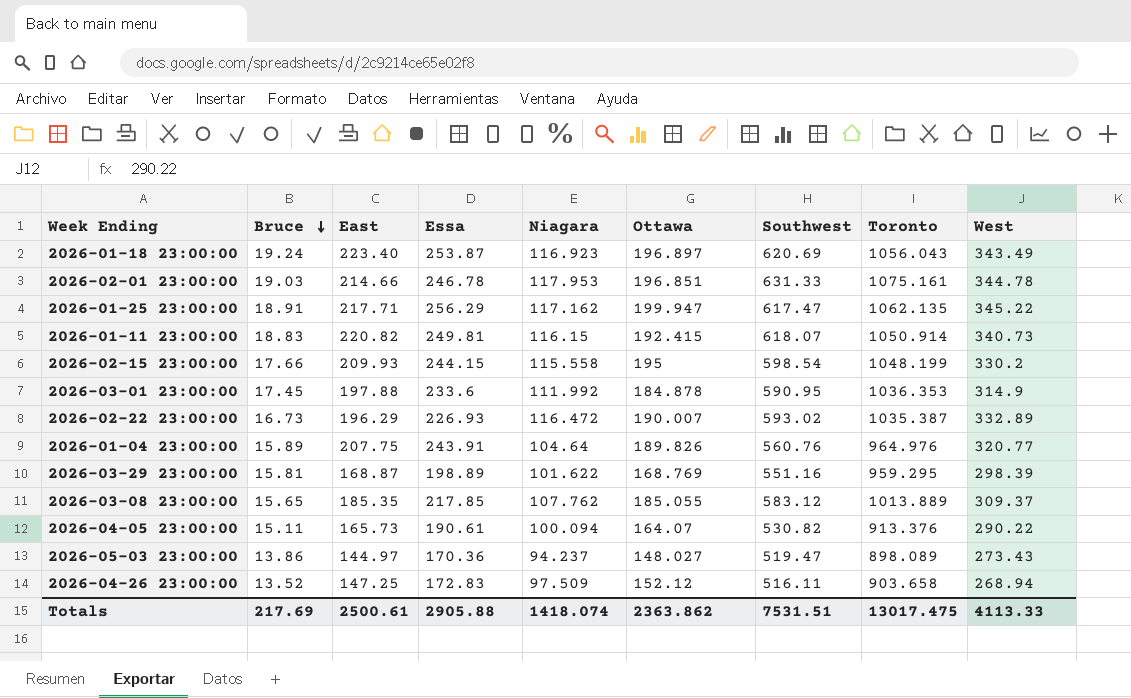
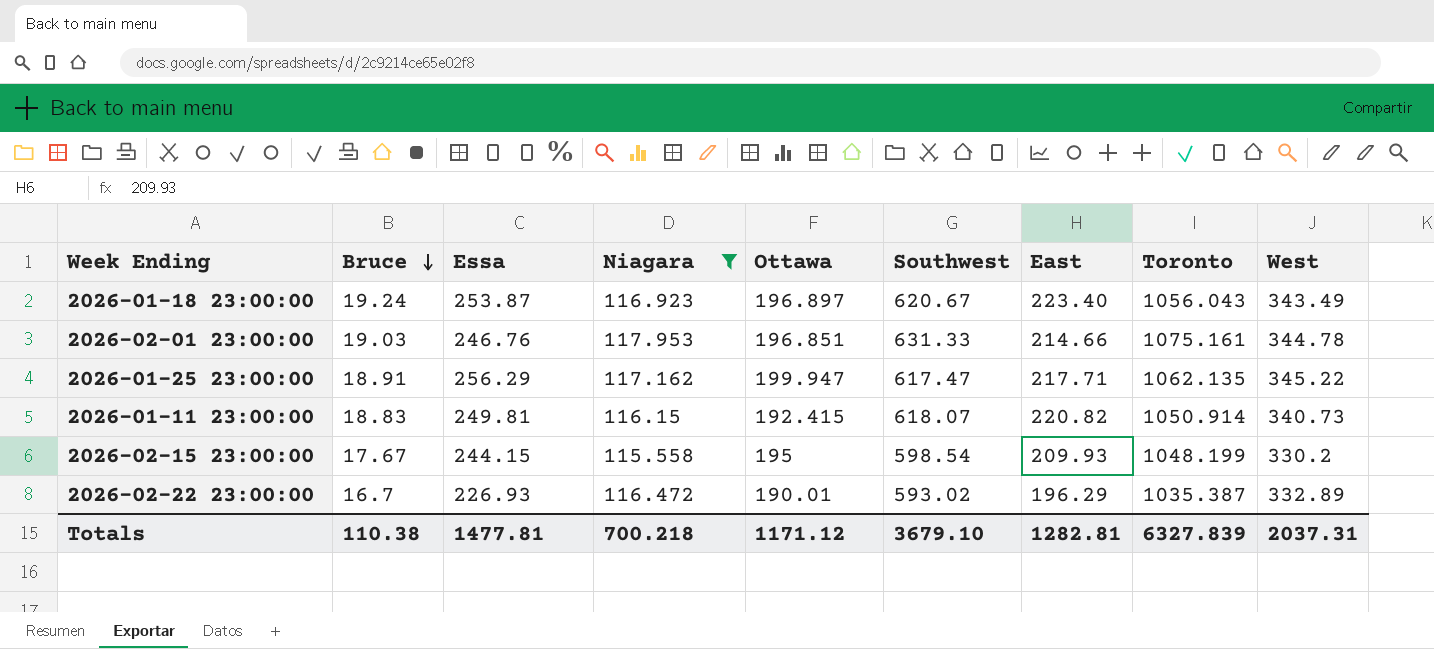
filter: none -> Niagara >= 115.558
column East | position: 3 -> 7
2026-01-18 23:00:00 | Southwest: 620.69 -> 620.67
2026-02-01 23:00:00 | Essa: 246.78 -> 246.76
2026-02-15 23:00:00 | Bruce: 17.66 -> 17.67
2026-02-22 23:00:00 | Bruce: 16.73 -> 16.7
2026-02-22 23:00:00 | Ottawa: 190.007 -> 190.01
Totals | Bruce: 217.69 -> 110.38
Totals | Essa: 2905.88 -> 1477.81
Totals | Niagara: 1418.074 -> 700.218
Totals | Ottawa: 2363.862 -> 1171.12
Totals | Southwest: 7531.51 -> 3679.10
Totals | East: 2500.61 -> 1282.81
Totals | Toronto: 13017.475 -> 6327.839
Totals | West: 4113.33 -> 2037.31

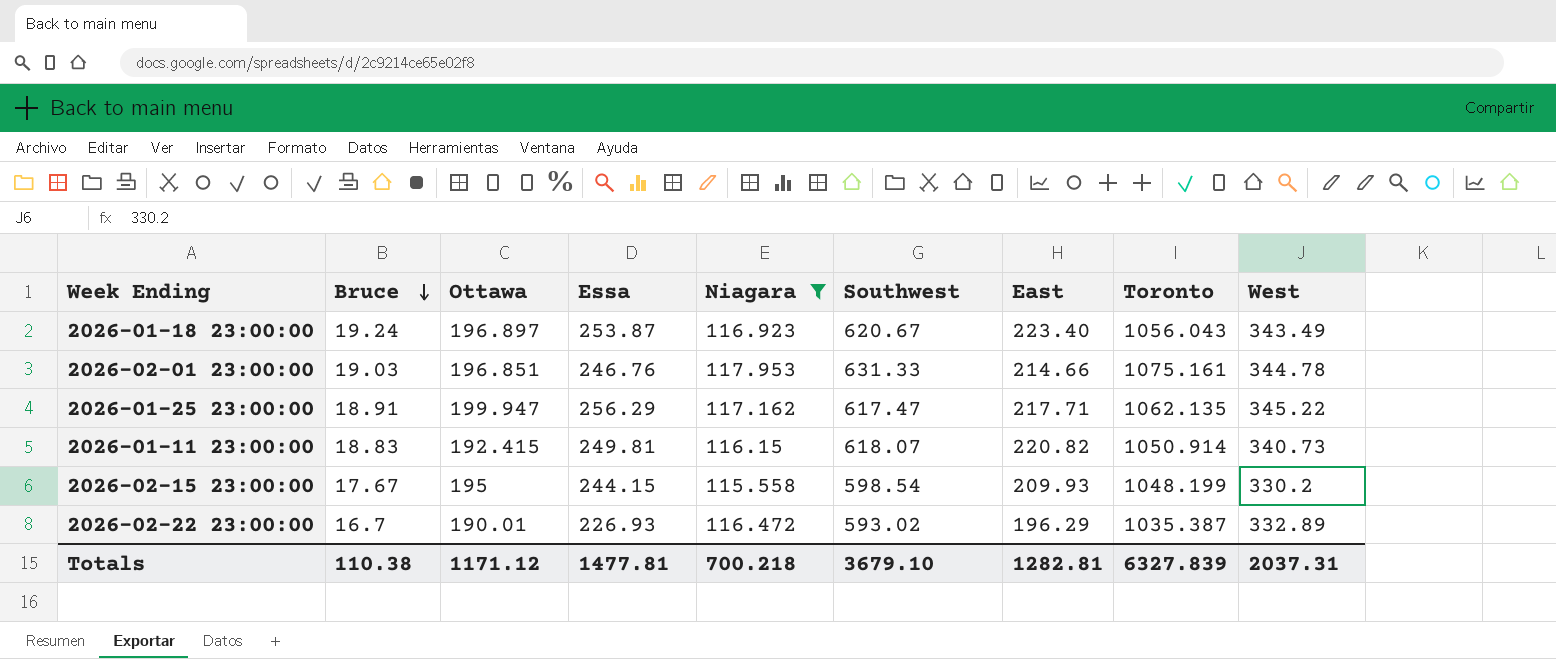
column Ottawa | position: 5 -> 3

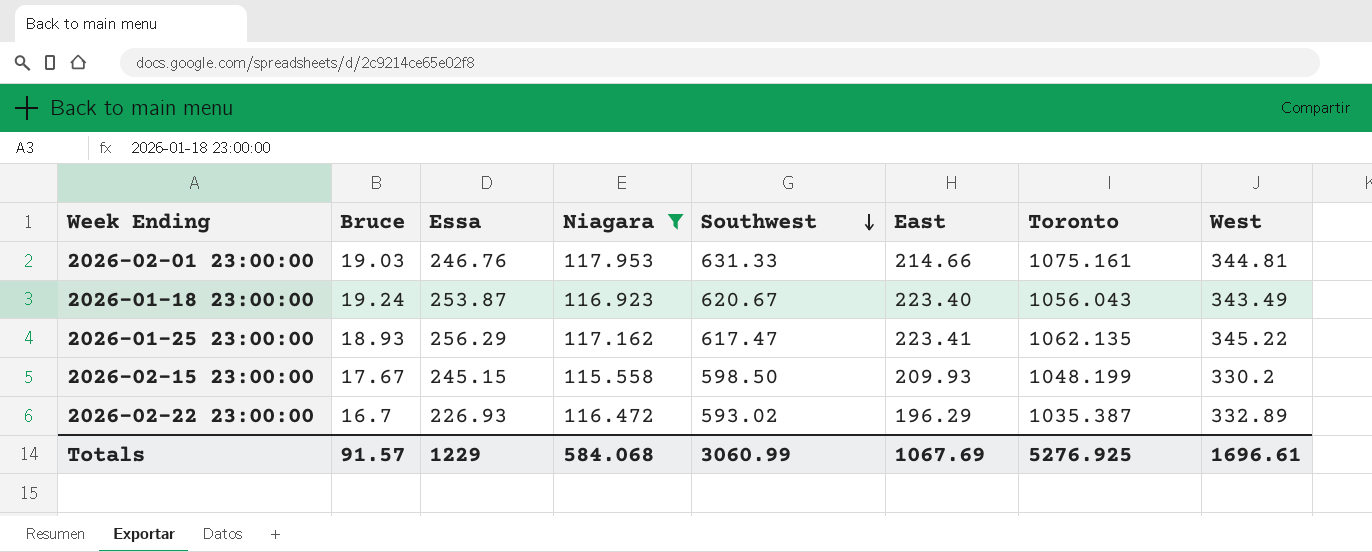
row order: Bruce descending -> Southwest descending
column Ottawa | position: 3 -> none
row 2026-01-11 23:00:00: 18.83 | 192.415 | 249.81 | 116.15 | 618.07 | 220.82 | 1050.914 | 340.73 -> none
2026-02-01 23:00:00 | West: 344.78 -> 344.81
2026-01-25 23:00:00 | Bruce: 18.91 -> 18.93
2026-01-25 23:00:00 | East: 217.71 -> 223.41
2026-02-15 23:00:00 | Essa: 244.15 -> 245.15
2026-02-15 23:00:00 | Southwest: 598.54 -> 598.50
Totals | Bruce: 110.38 -> 91.57
Totals | Essa: 1477.81 -> 1229
Totals | Niagara: 700.218 -> 584.068
Totals | Southwest: 3679.10 -> 3060.99
Totals | East: 1282.81 -> 1067.69
Totals | Toronto: 6327.839 -> 5276.925
Totals | West: 2037.31 -> 1696.61

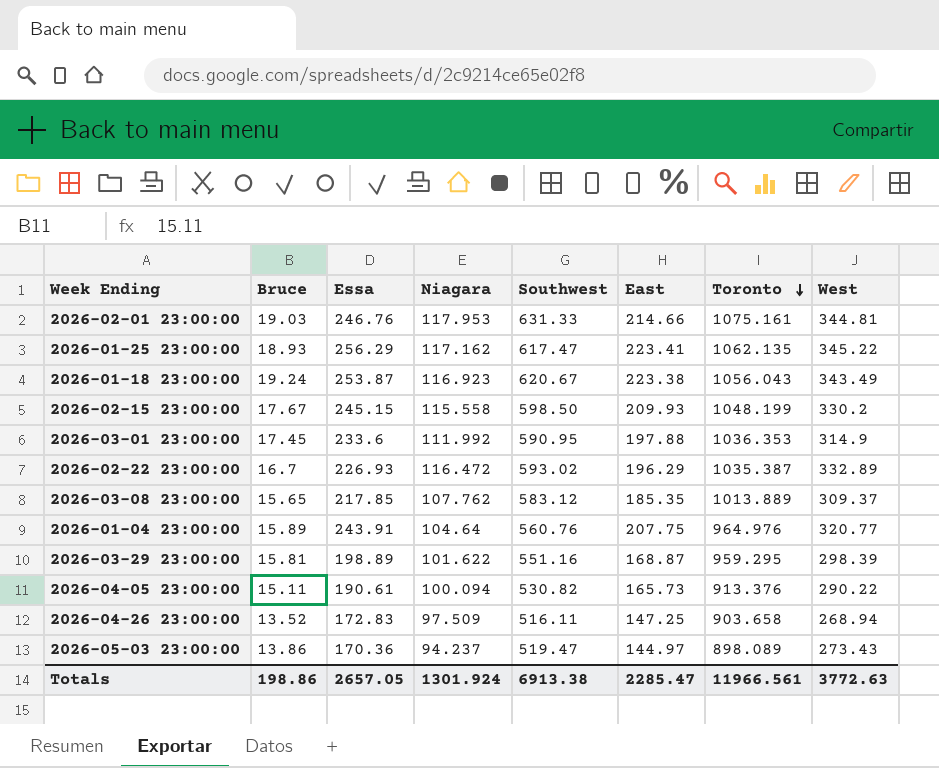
filter: Niagara >= 115.558 -> none
row order: Southwest descending -> Toronto descending
2026-01-18 23:00:00 | East: 223.40 -> 223.38
Totals | Bruce: 91.57 -> 198.86
Totals | Essa: 1229 -> 2657.05
Totals | Niagara: 584.068 -> 1301.924
Totals | Southwest: 3060.99 -> 6913.38
Totals | East: 1067.69 -> 2285.47
Totals | Toronto: 5276.925 -> 11966.561
Totals | West: 1696.61 -> 3772.63

